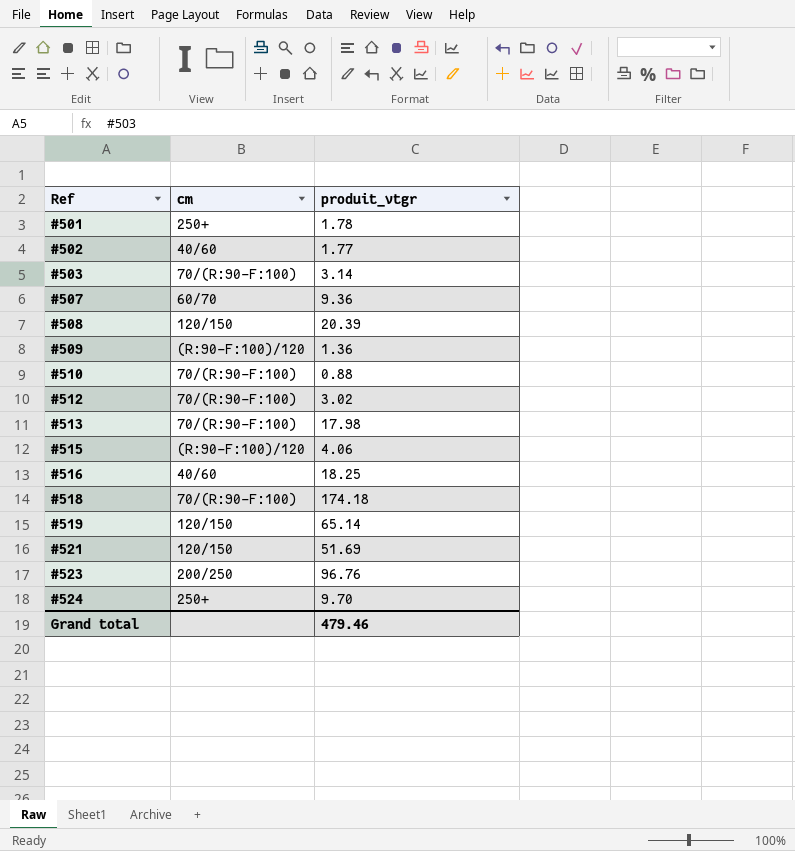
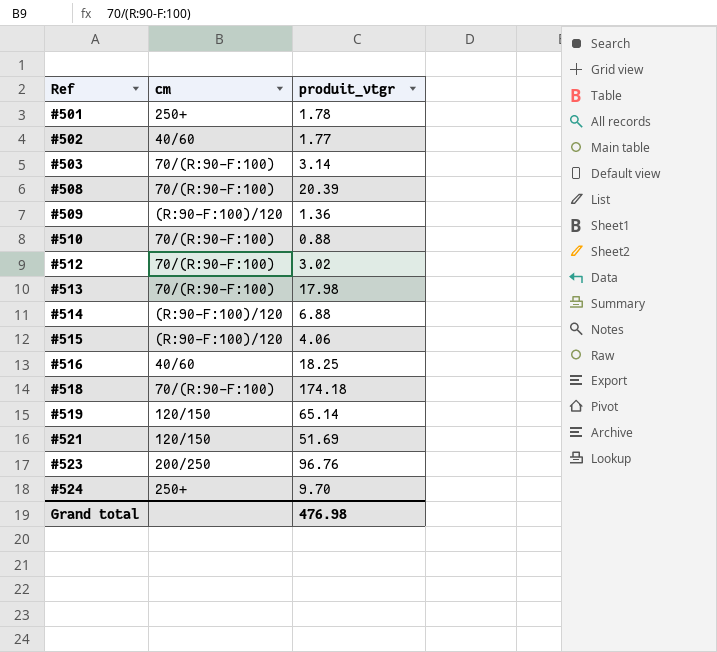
row #507: 60/70 | 9.36 -> none
#508 | cm: 120/150 -> 70/(R:90-F:100)
row #514: none -> (R:90-F:100)/120 | 6.88
Grand total | produit_vtgr: 479.46 -> 476.98

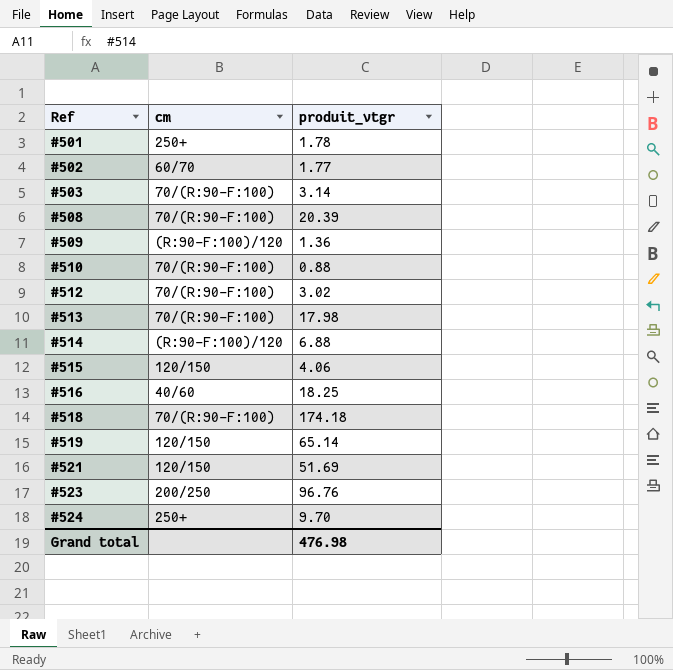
#502 | cm: 40/60 -> 60/70
#515 | cm: (R:90-F:100)/120 -> 120/150

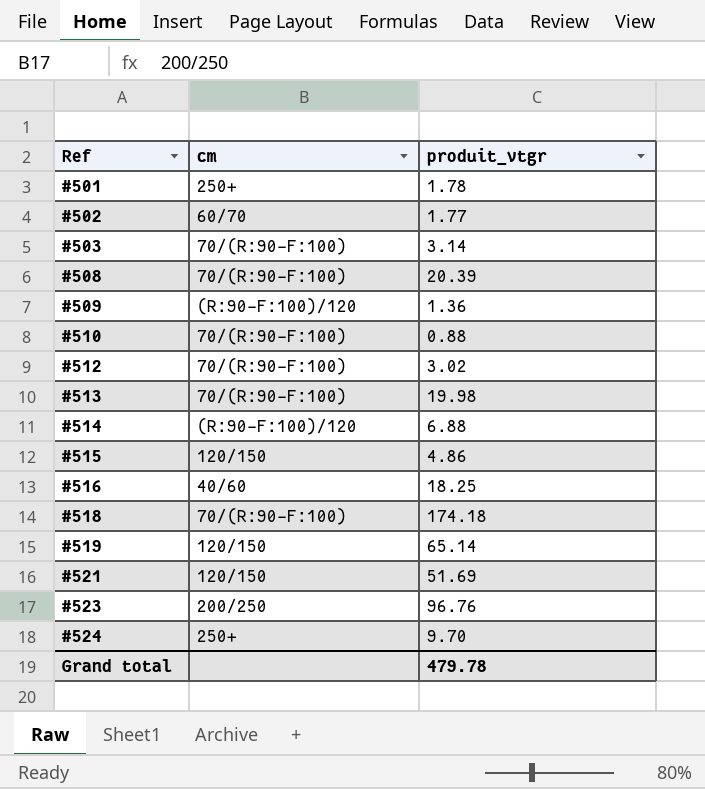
#513 | produit_vtgr: 17.98 -> 19.98
#515 | produit_vtgr: 4.06 -> 4.86
Grand total | produit_vtgr: 476.98 -> 479.78

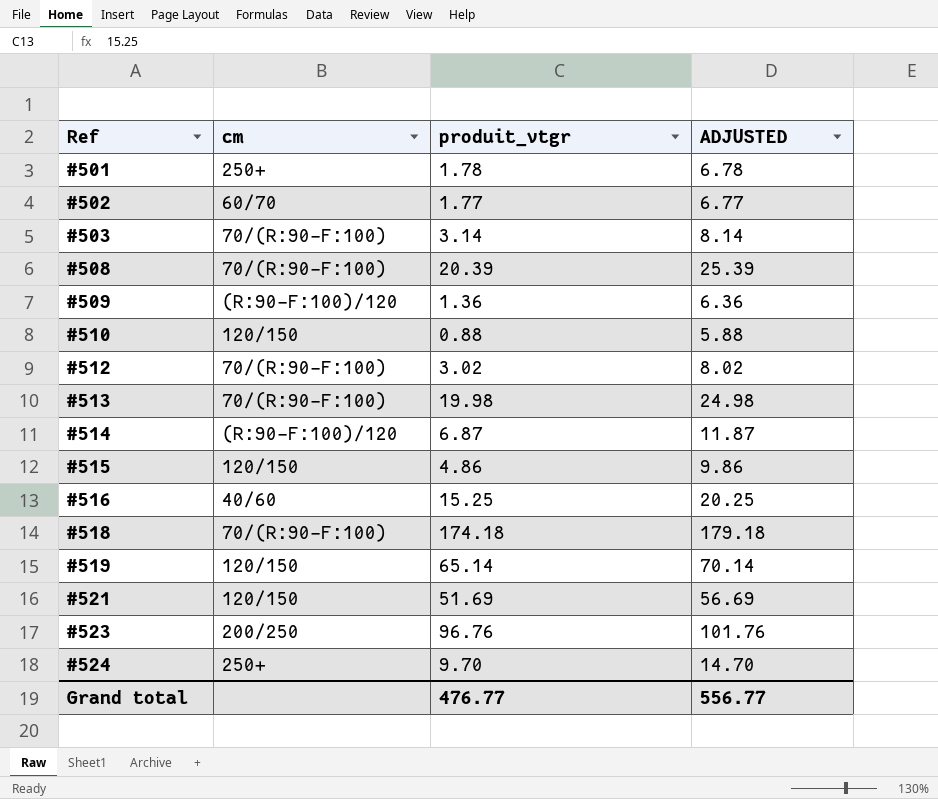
column ADJUSTED | formula: none -> [produit_vtgr] + 5
#510 | cm: 70/(R:90-F:100) -> 120/150
#514 | produit_vtgr: 6.88 -> 6.87
#516 | produit_vtgr: 18.25 -> 15.25
Grand total | produit_vtgr: 479.78 -> 476.77

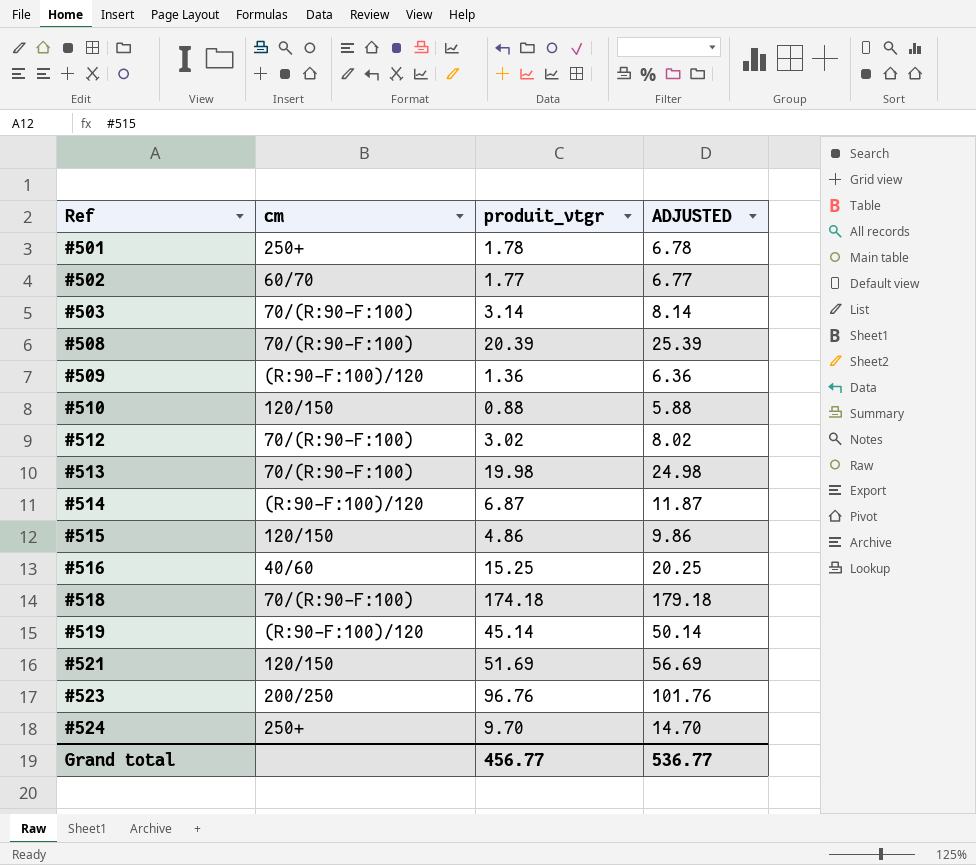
#519 | cm: 120/150 -> (R:90-F:100)/120
#519 | produit_vtgr: 65.14 -> 45.14
#519 | ADJUSTED: 70.14 -> 50.14
Grand total | produit_vtgr: 476.77 -> 456.77
Grand total | ADJUSTED: 556.77 -> 536.77

